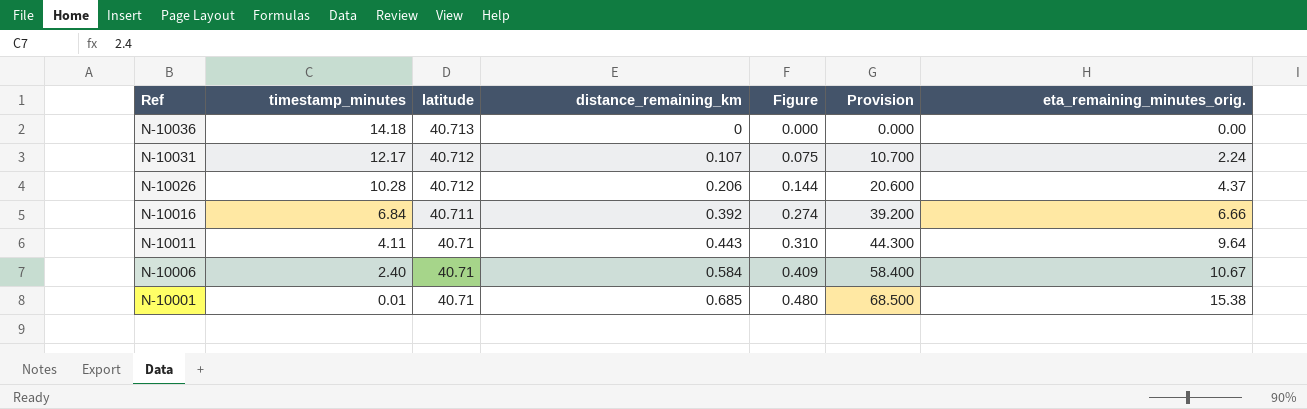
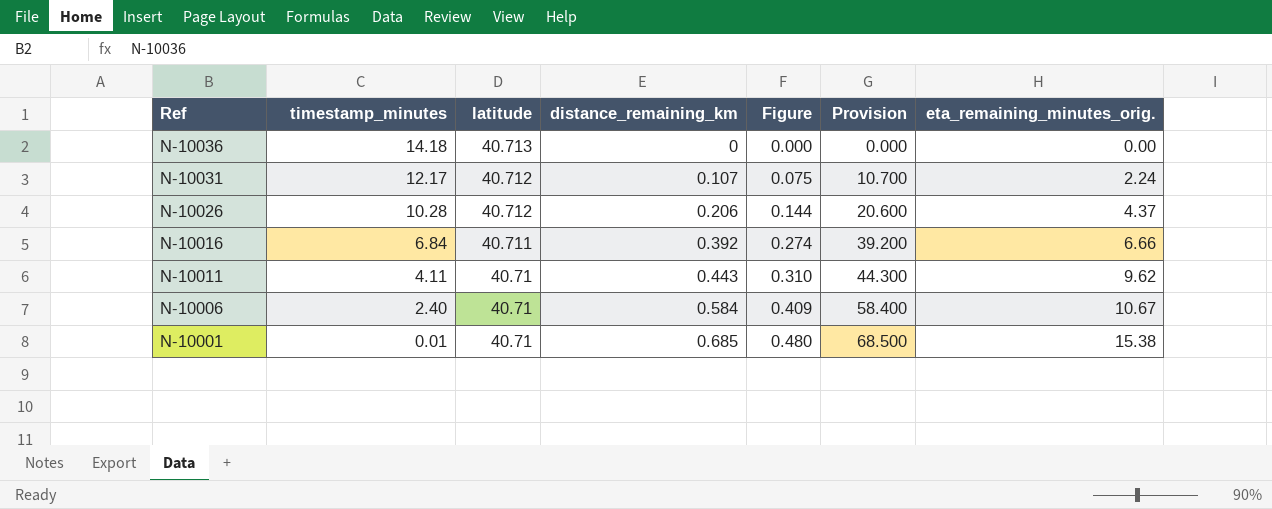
N-10011 | eta_remaining_minutes_orig.: 9.64 -> 9.62

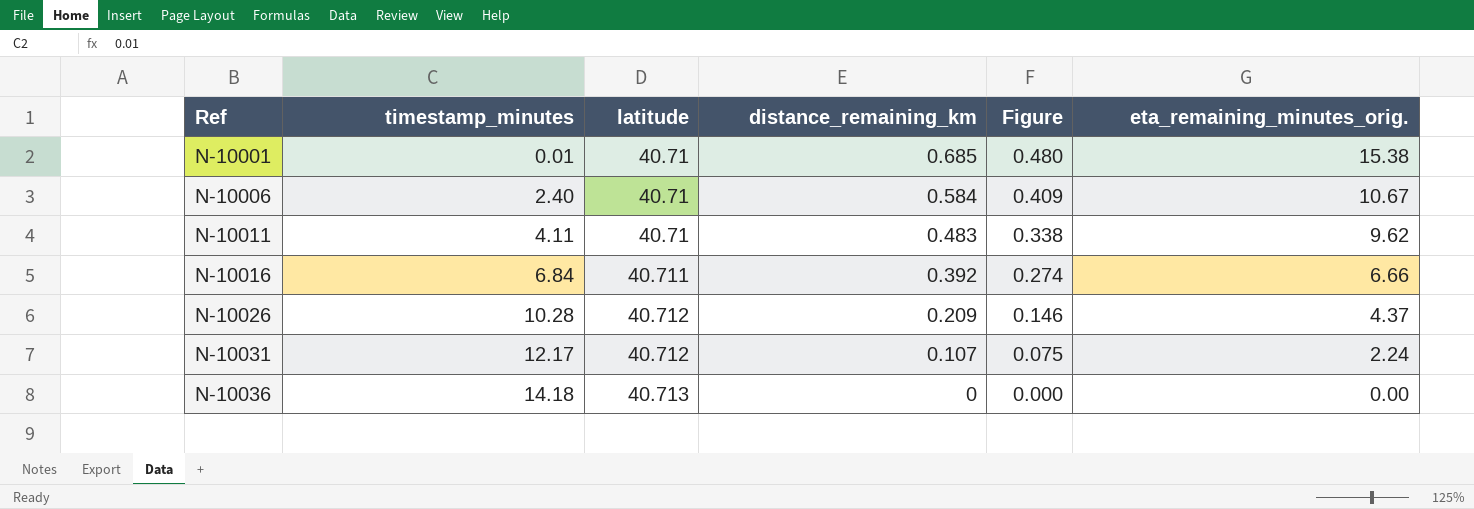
row order: Ref descending -> Ref ascending
column Provision | formula: [distance_remaining_km] * 100 -> none
N-10011 | distance_remaining_km: 0.443 -> 0.483
N-10011 | Figure: 0.310 -> 0.338
N-10026 | distance_remaining_km: 0.206 -> 0.209
N-10026 | Figure: 0.144 -> 0.146

